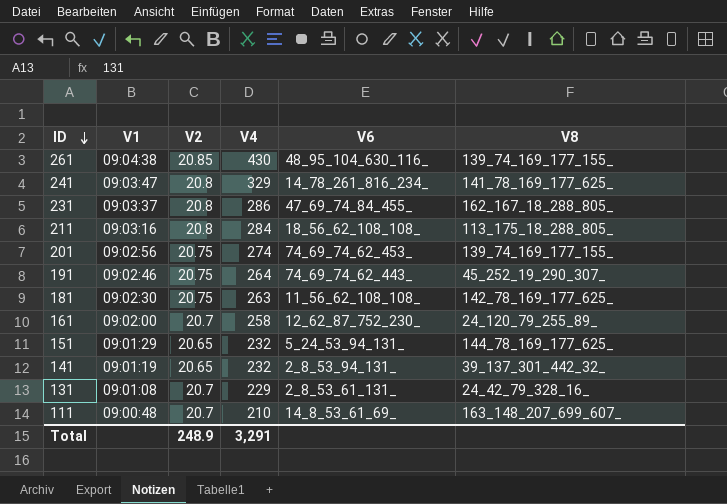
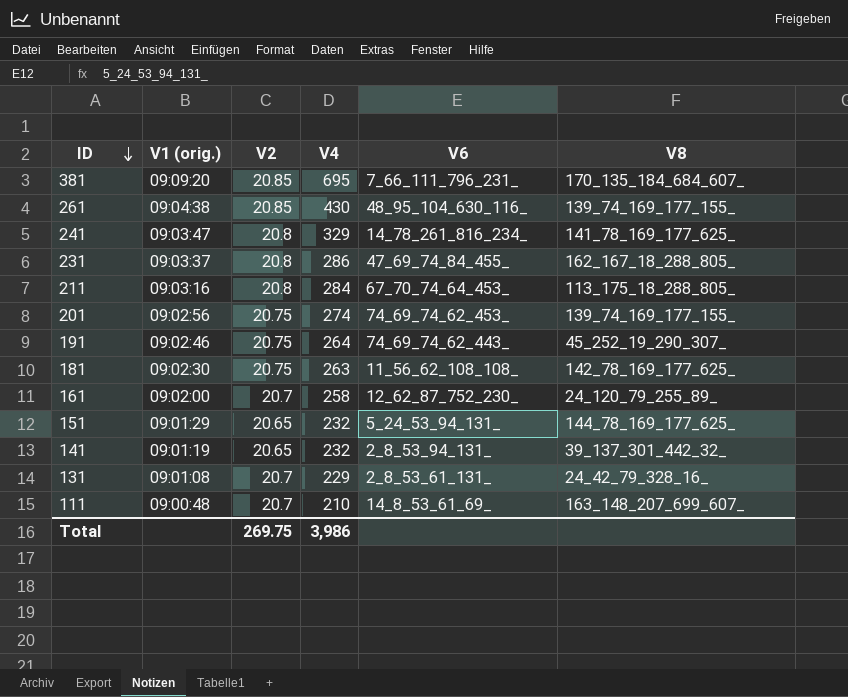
column name: V1 -> V1 (orig.)
row 381: none -> 09:09:20 | 20.85 | 695 | 7_66_111_796_231_ | 170_135_184_684_607_
211 | V6: 18_56_62_108_108_ -> 67_70_74_64_453_
Total | V2: 248.9 -> 269.75
Total | V4: 3,291 -> 3,986

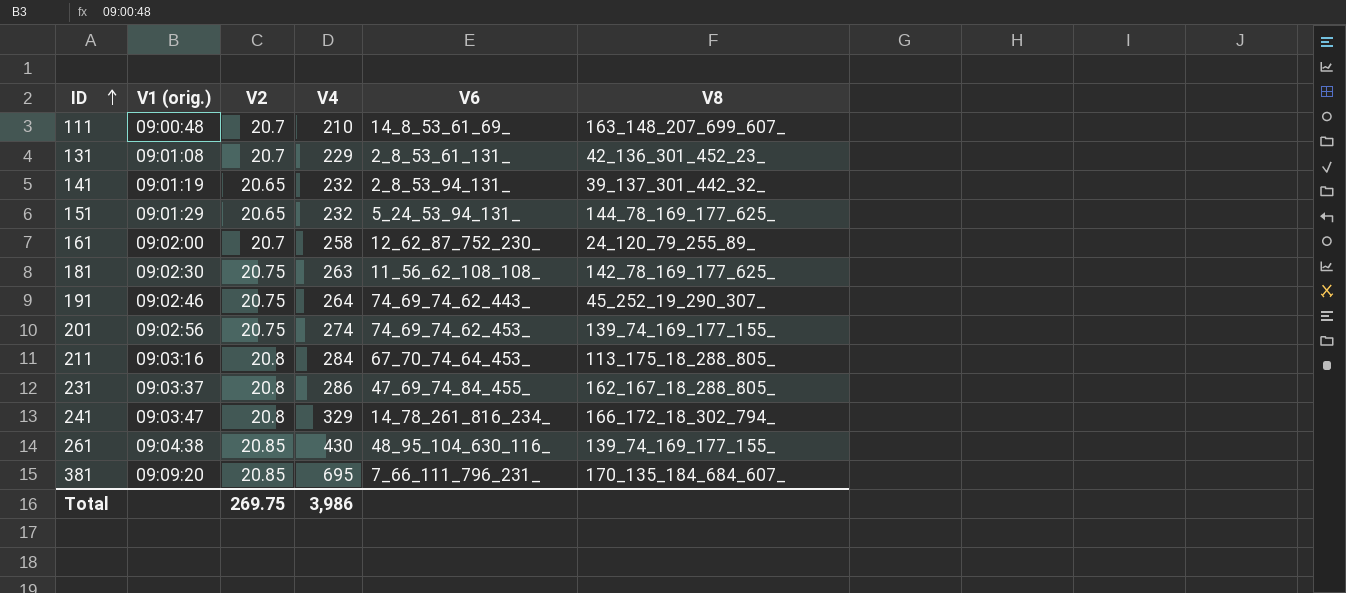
row order: ID descending -> ID ascending
131 | V8: 24_42_79_328_16_ -> 42_136_301_452_23_
241 | V8: 141_78_169_177_625_ -> 166_172_18_302_794_

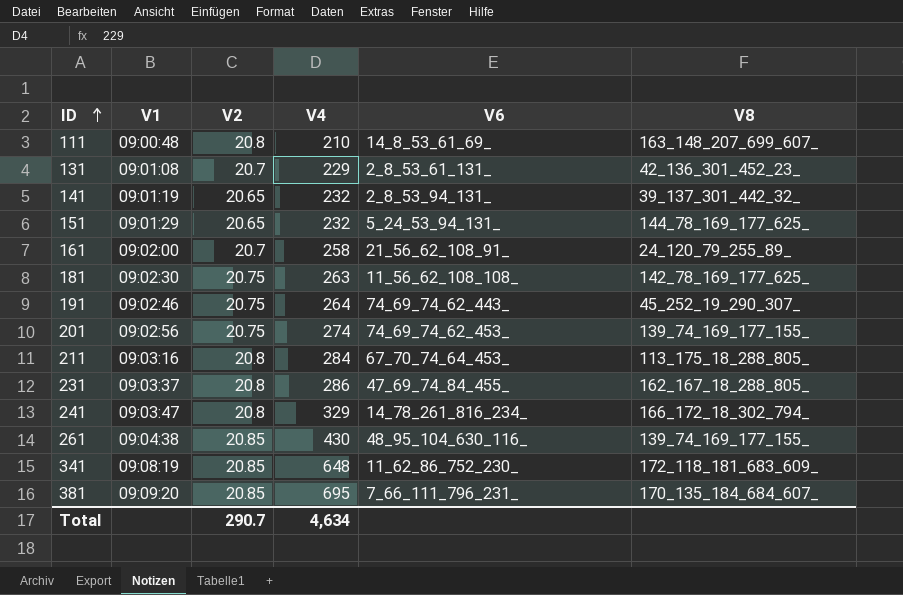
column name: V1 (orig.) -> V1
111 | V2: 20.7 -> 20.8
161 | V6: 12_62_87_752_230_ -> 21_56_62_108_91_
row 341: none -> 09:08:19 | 20.85 | 648 | 11_62_86_752_230_ | 172_118_181_683_609_
Total | V2: 269.75 -> 290.7
Total | V4: 3,986 -> 4,634

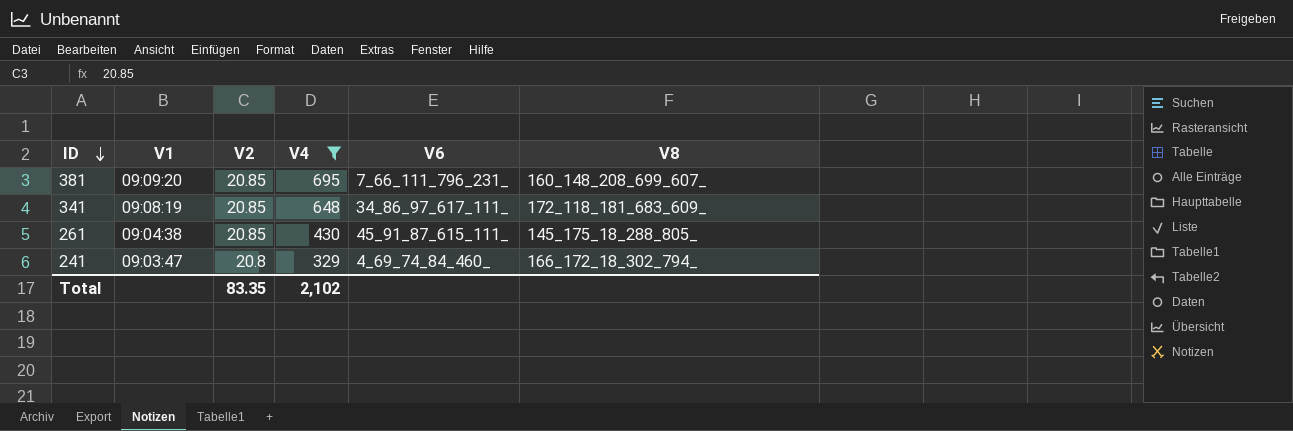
filter: none -> V4 >= 329
row order: ID ascending -> ID descending
381 | V8: 170_135_184_684_607_ -> 160_148_208_699_607_
341 | V6: 11_62_86_752_230_ -> 34_86_97_617_111_
261 | V6: 48_95_104_630_116_ -> 45_91_87_615_111_
261 | V8: 139_74_169_177_155_ -> 145_175_18_288_805_
241 | V6: 14_78_261_816_234_ -> 4_69_74_84_460_
Total | V2: 290.7 -> 83.35
Total | V4: 4,634 -> 2,102

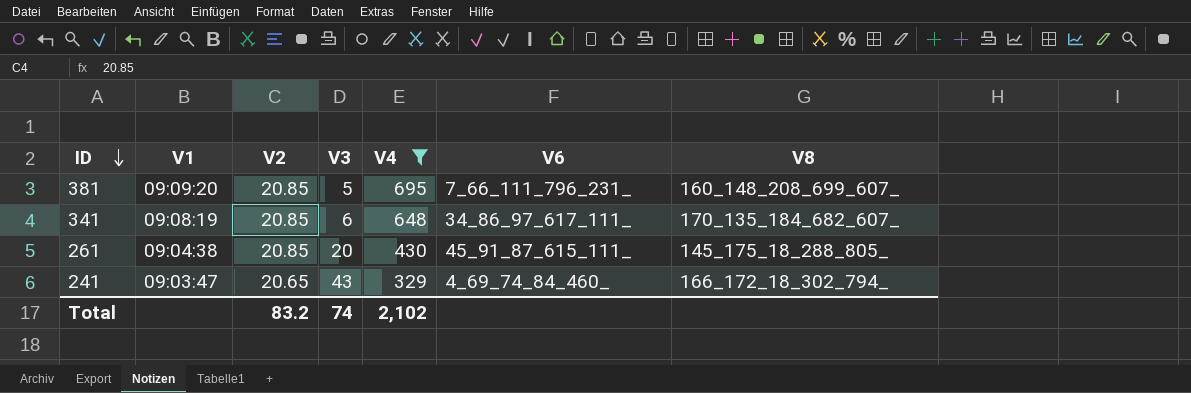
column V3 | position: none -> 4
341 | V8: 172_118_181_683_609_ -> 170_135_184_682_607_
241 | V2: 20.8 -> 20.65
Total | V2: 83.35 -> 83.2

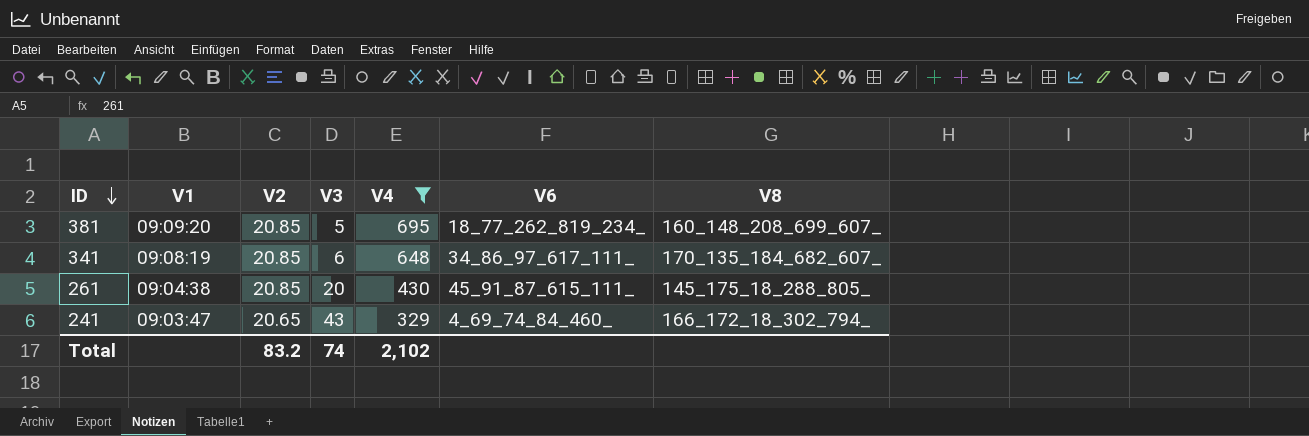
381 | V6: 7_66_111_796_231_ -> 18_77_262_819_234_

